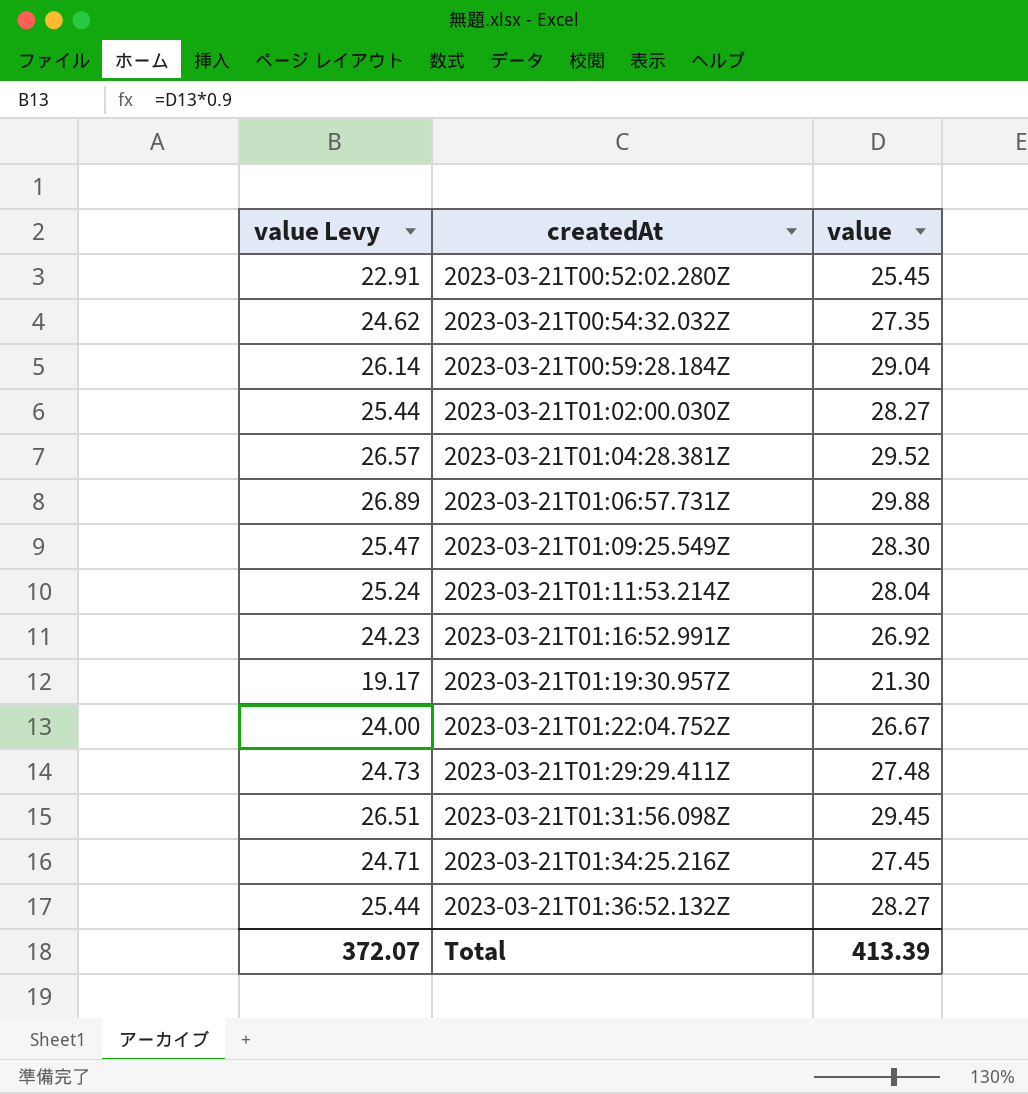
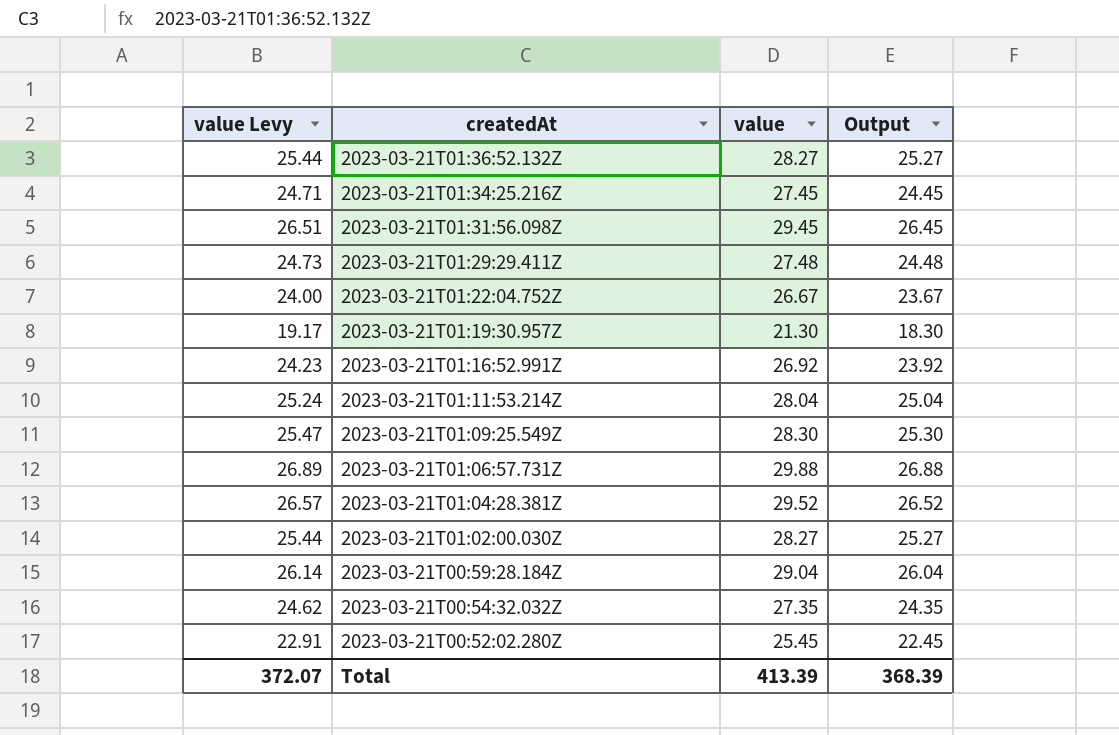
row order: createdAt ascending -> createdAt descending
column Output | formula: none -> [value] - 3

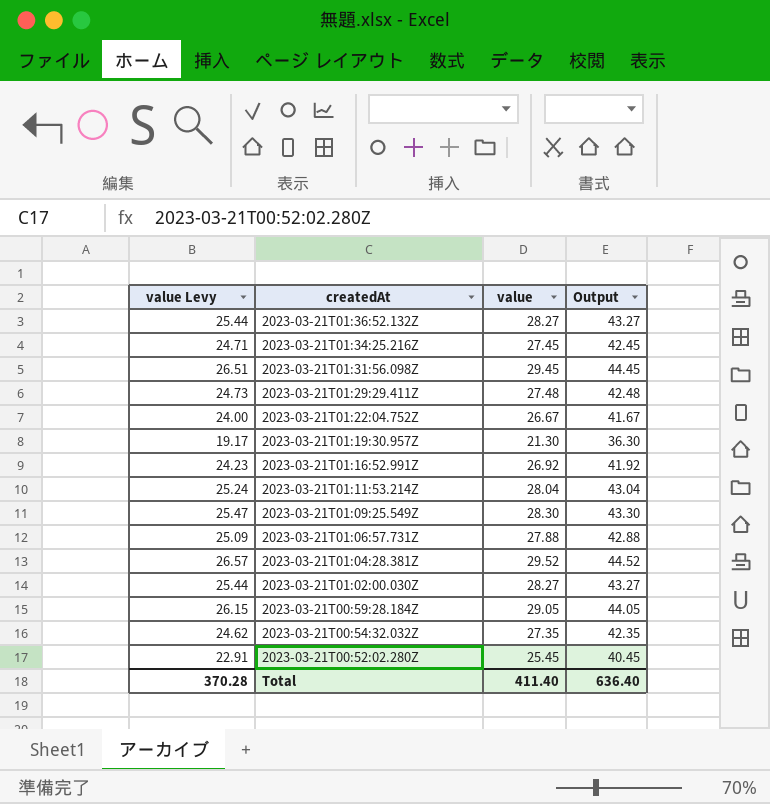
column Output | formula: [value] - 3 -> [value] + 15
2023-03-21T01:06:57.731Z | value Levy: 26.89 -> 25.09
2023-03-21T01:06:57.731Z | value: 29.88 -> 27.88
2023-03-21T00:59:28.184Z | value Levy: 26.14 -> 26.15
2023-03-21T00:59:28.184Z | value: 29.04 -> 29.05
Total | value Levy: 372.07 -> 370.28
Total | value: 413.39 -> 411.40
Total | Output: 368.39 -> 636.40

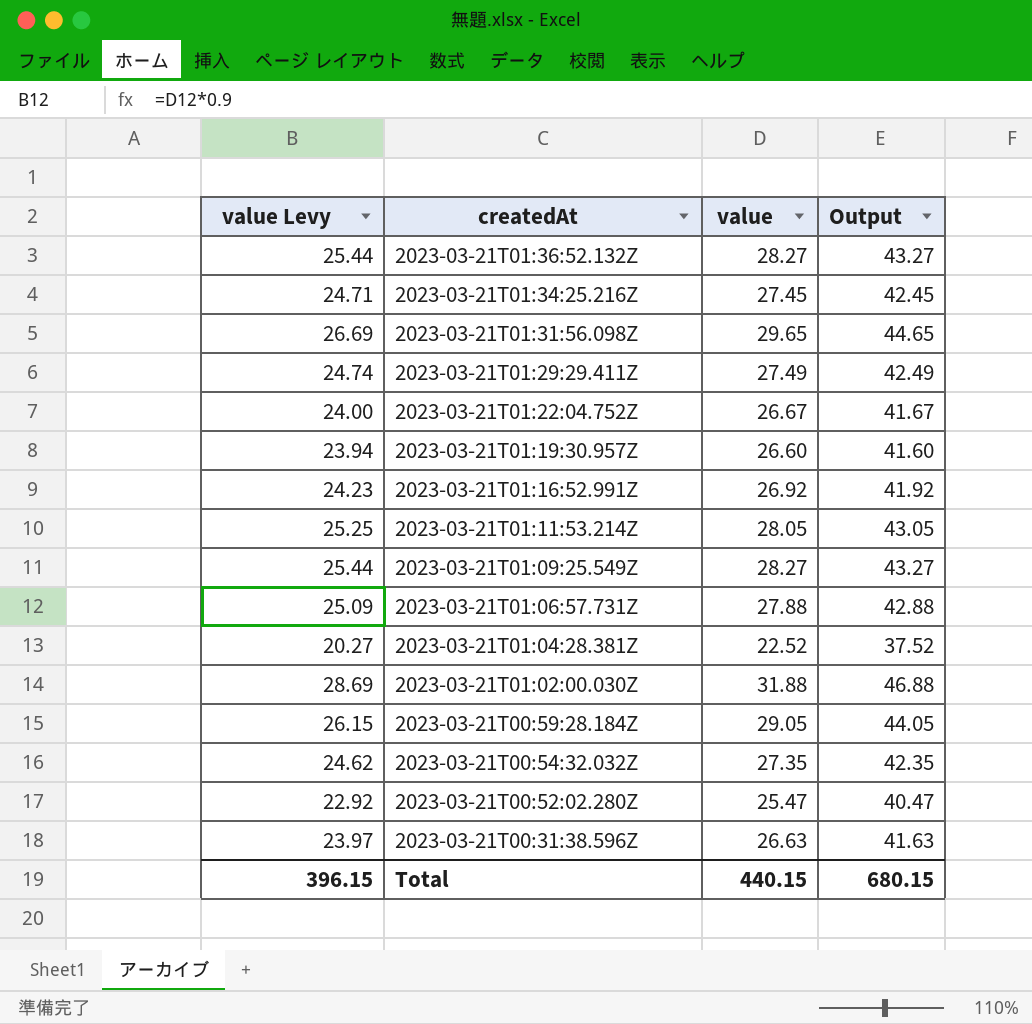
2023-03-21T01:31:56.098Z | value Levy: 26.51 -> 26.69
2023-03-21T01:31:56.098Z | value: 29.45 -> 29.65
2023-03-21T01:31:56.098Z | Output: 44.45 -> 44.65
2023-03-21T01:29:29.411Z | value Levy: 24.73 -> 24.74
2023-03-21T01:29:29.411Z | value: 27.48 -> 27.49
2023-03-21T01:29:29.411Z | Output: 42.48 -> 42.49
2023-03-21T01:19:30.957Z | value Levy: 19.17 -> 23.94
2023-03-21T01:19:30.957Z | value: 21.30 -> 26.60
2023-03-21T01:19:30.957Z | Output: 36.30 -> 41.60
2023-03-21T01:11:53.214Z | value Levy: 25.24 -> 25.25
2023-03-21T01:11:53.214Z | value: 28.04 -> 28.05
2023-03-21T01:11:53.214Z | Output: 43.04 -> 43.05
2023-03-21T01:09:25.549Z | value Levy: 25.47 -> 25.44
2023-03-21T01:09:25.549Z | value: 28.30 -> 28.27
2023-03-21T01:09:25.549Z | Output: 43.30 -> 43.27
2023-03-21T01:04:28.381Z | value Levy: 26.57 -> 20.27
2023-03-21T01:04:28.381Z | value: 29.52 -> 22.52
2023-03-21T01:04:28.381Z | Output: 44.52 -> 37.52
2023-03-21T01:02:00.030Z | value Levy: 25.44 -> 28.69
2023-03-21T01:02:00.030Z | value: 28.27 -> 31.88
2023-03-21T01:02:00.030Z | Output: 43.27 -> 46.88
2023-03-21T00:52:02.280Z | value Levy: 22.91 -> 22.92
2023-03-21T00:52:02.280Z | value: 25.45 -> 25.47
2023-03-21T00:52:02.280Z | Output: 40.45 -> 40.47
row 2023-03-21T00:31:38.596Z: none -> 23.97 | 26.63 | 41.63
Total | value Levy: 370.28 -> 396.15
Total | value: 411.40 -> 440.15
Total | Output: 636.40 -> 680.15

